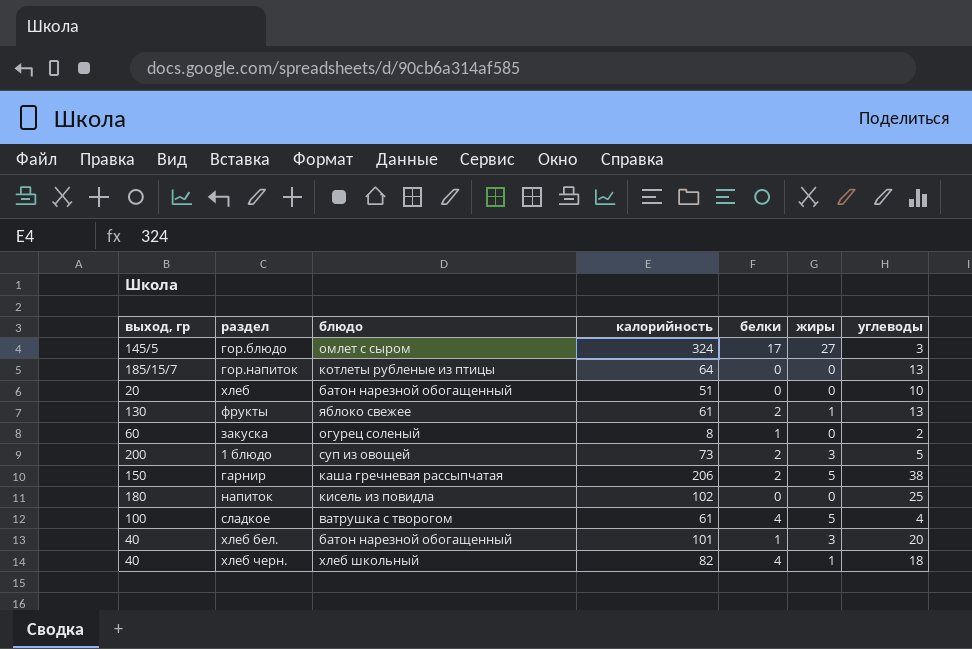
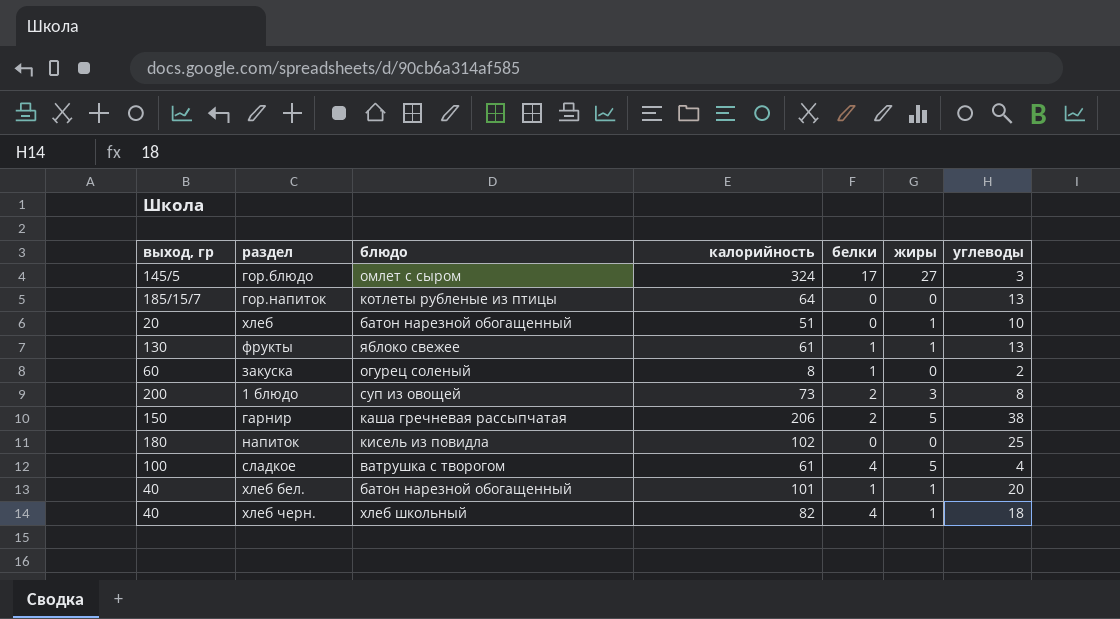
хлеб | жиры: 0 -> 1
фрукты | белки: 2 -> 1
1 блюдо | углеводы: 5 -> 8
хлеб бел. | жиры: 3 -> 1

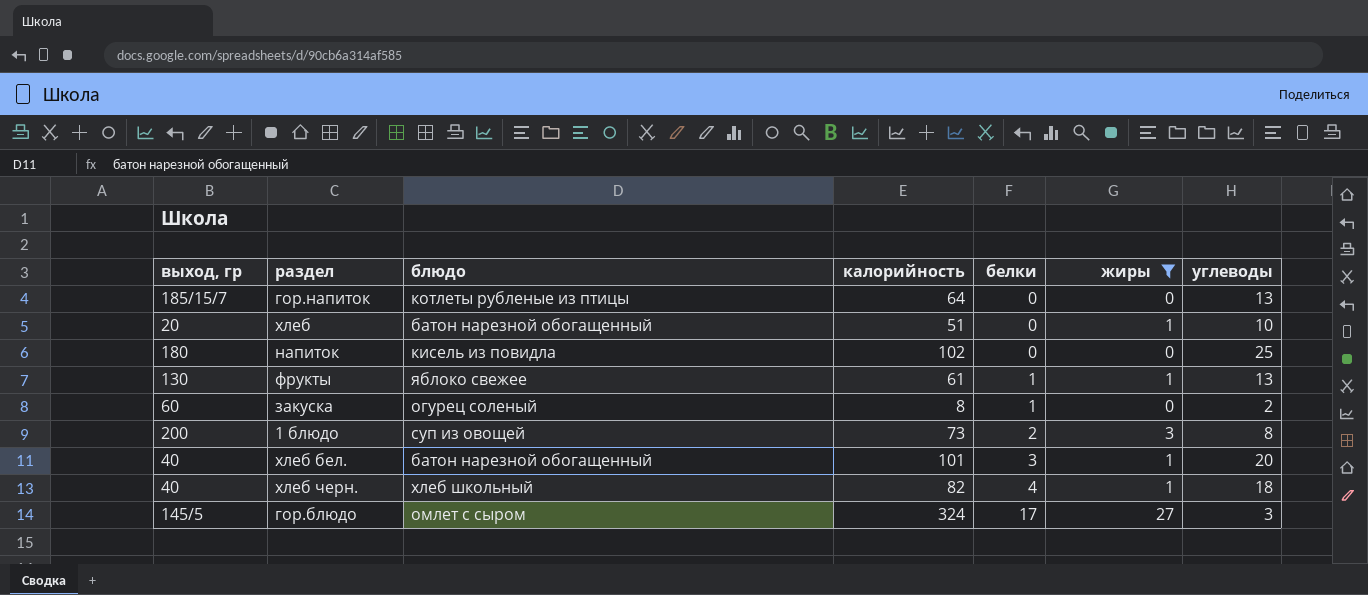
filter: none -> жиры != 5
row order: none -> белки ascending
хлеб бел. | белки: 1 -> 3

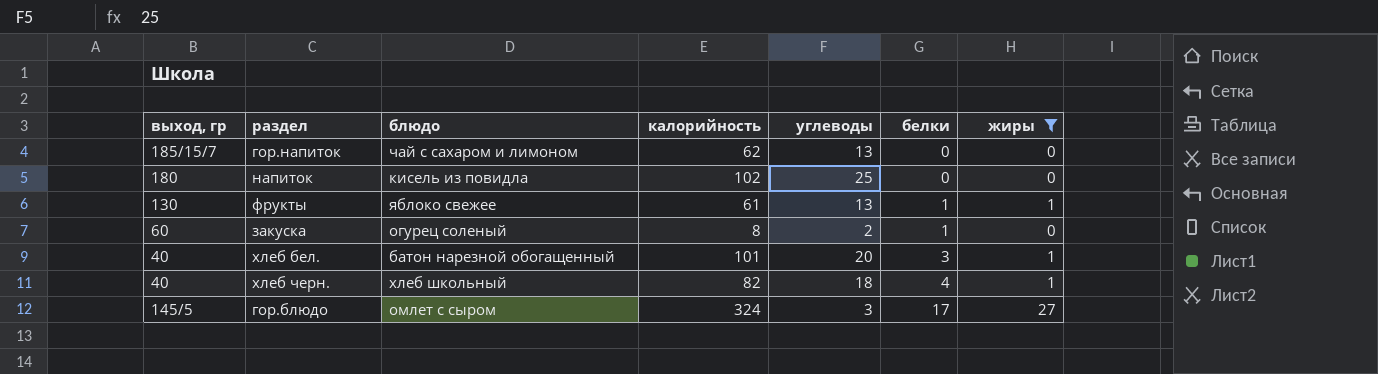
column углеводы | position: 7 -> 5
row хлеб: 20 | батон нарезной обогащенный | 51 | 0 | 1 | 10 -> none
row 1 блюдо: 200 | суп из овощей | 73 | 2 | 3 | 8 -> none
гор.напиток | блюдо: котлеты рубленые из птицы -> чай с сахаром и лимоном
гор.напиток | калорийность: 64 -> 62

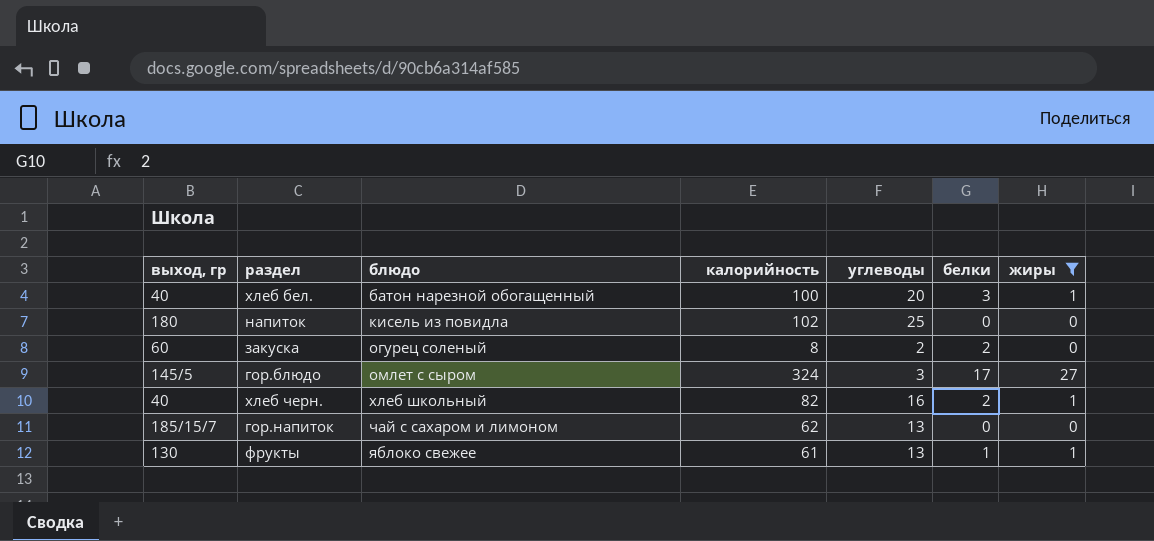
row order: белки ascending -> блюдо ascending
хлеб бел. | калорийность: 101 -> 100
закуска | белки: 1 -> 2
хлеб черн. | углеводы: 18 -> 16
хлеб черн. | белки: 4 -> 2

